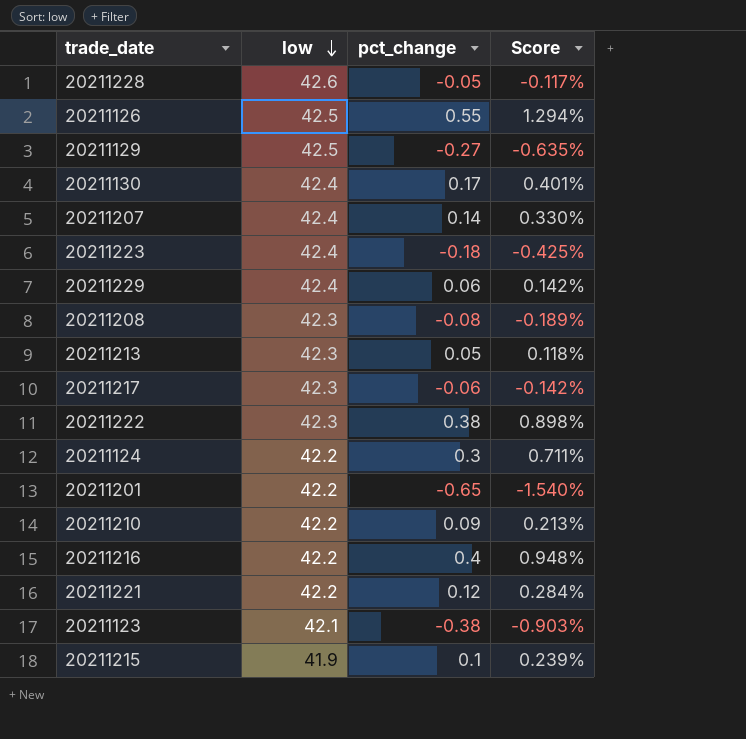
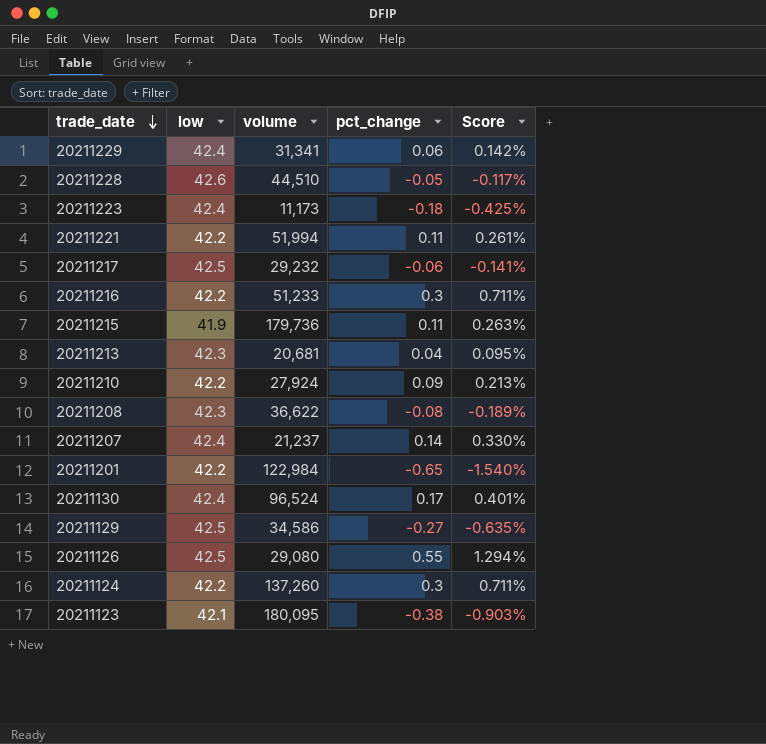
row order: low descending -> trade_date descending
column volume | position: none -> 3
row 20211222: 42.3 | 0.38 | 0.898% -> none
20211221 | pct_change: 0.12 -> 0.11
20211221 | Score: 0.284% -> 0.261%
20211217 | low: 42.3 -> 42.5
20211217 | Score: -0.142% -> -0.141%
20211216 | pct_change: 0.4 -> 0.3
20211216 | Score: 0.948% -> 0.711%
20211215 | pct_change: 0.1 -> 0.11
20211215 | Score: 0.239% -> 0.263%
20211213 | pct_change: 0.05 -> 0.04
20211213 | Score: 0.118% -> 0.095%

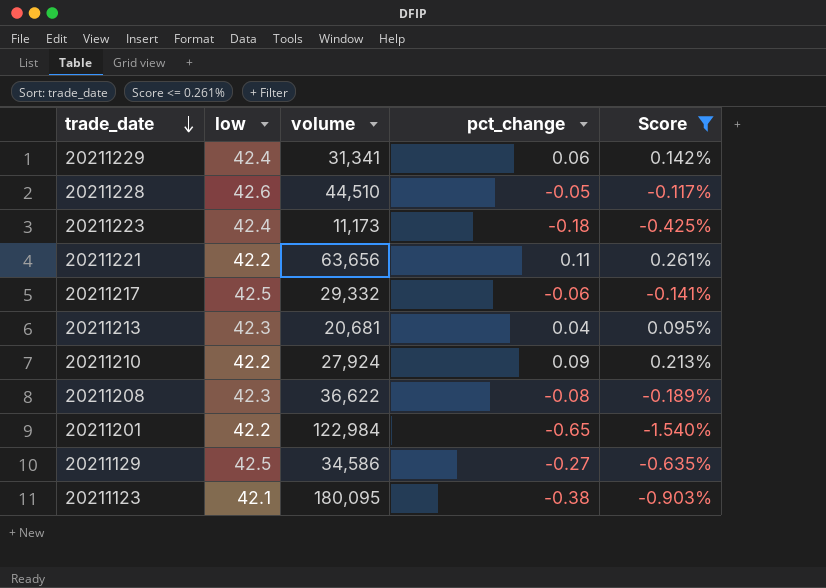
filter: none -> Score <= 0.261%
20211221 | volume: 51,994 -> 63,656
20211217 | volume: 29,232 -> 29,332

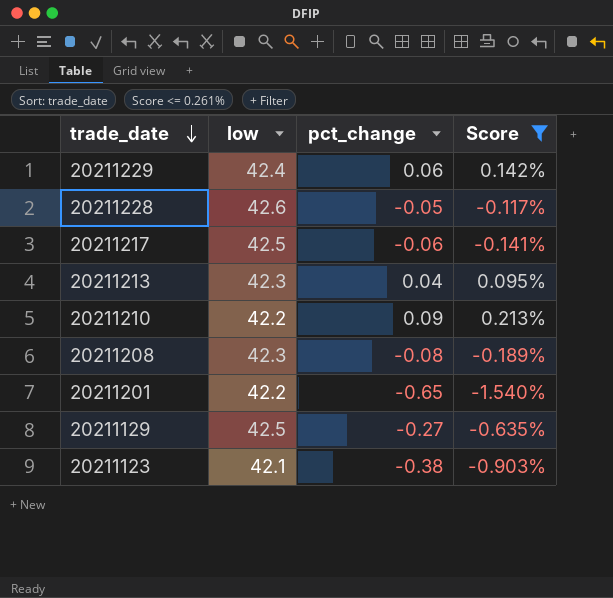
column volume | position: 3 -> none
row 20211223: 42.4 | 11,173 | -0.18 | -0.425% -> none
row 20211221: 42.2 | 63,656 | 0.11 | 0.261% -> none

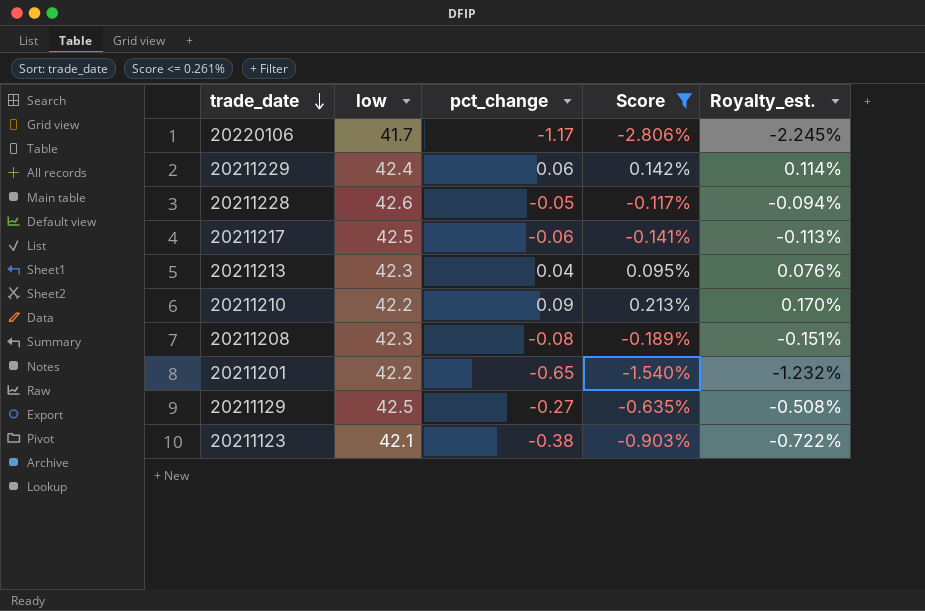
column Royalty_est. | formula: none -> [Score] * 0.8
row 20220106: none -> 41.7 | -1.17 | -2.806% | -2.245%

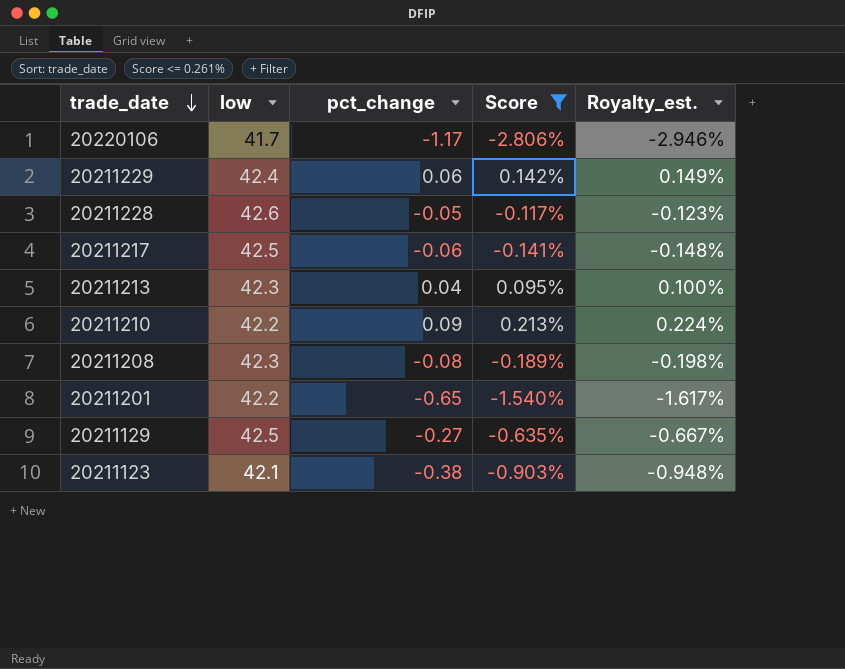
column Royalty_est. | formula: [Score] * 0.8 -> [Score] * 1.05

